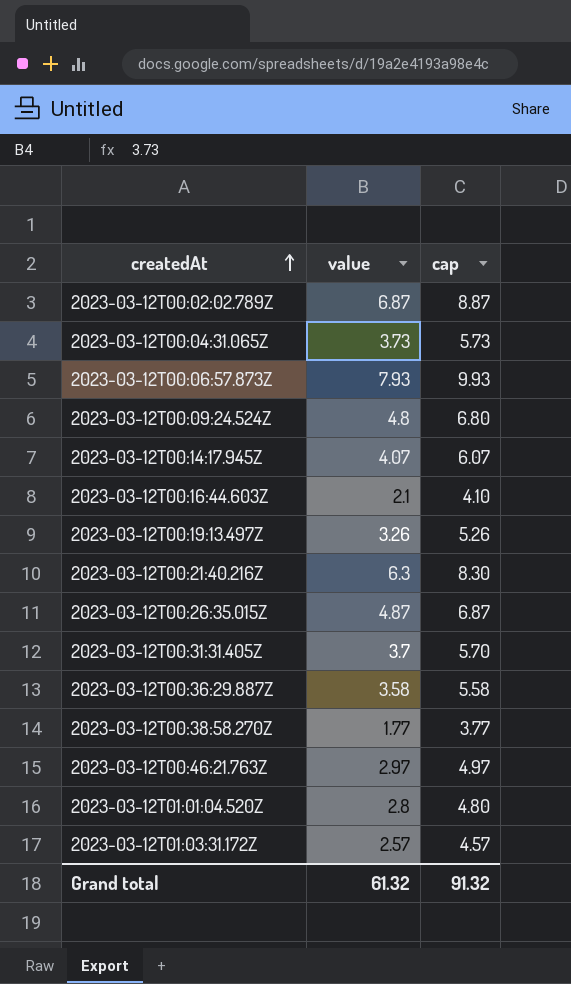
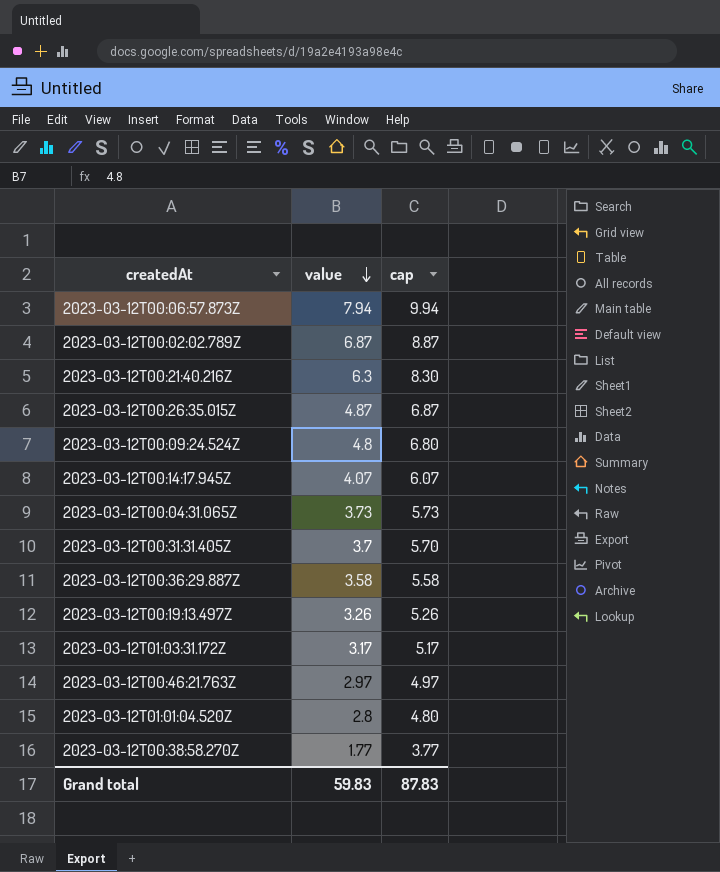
row order: createdAt ascending -> value descending
row 2023-03-12T00:16:44.603Z: 2.1 | 4.10 -> none
2023-03-12T00:06:57.873Z | value: 7.93 -> 7.94
2023-03-12T00:06:57.873Z | cap: 9.93 -> 9.94
2023-03-12T01:03:31.172Z | value: 2.57 -> 3.17
2023-03-12T01:03:31.172Z | cap: 4.57 -> 5.17
Grand total | value: 61.32 -> 59.83
Grand total | cap: 91.32 -> 87.83

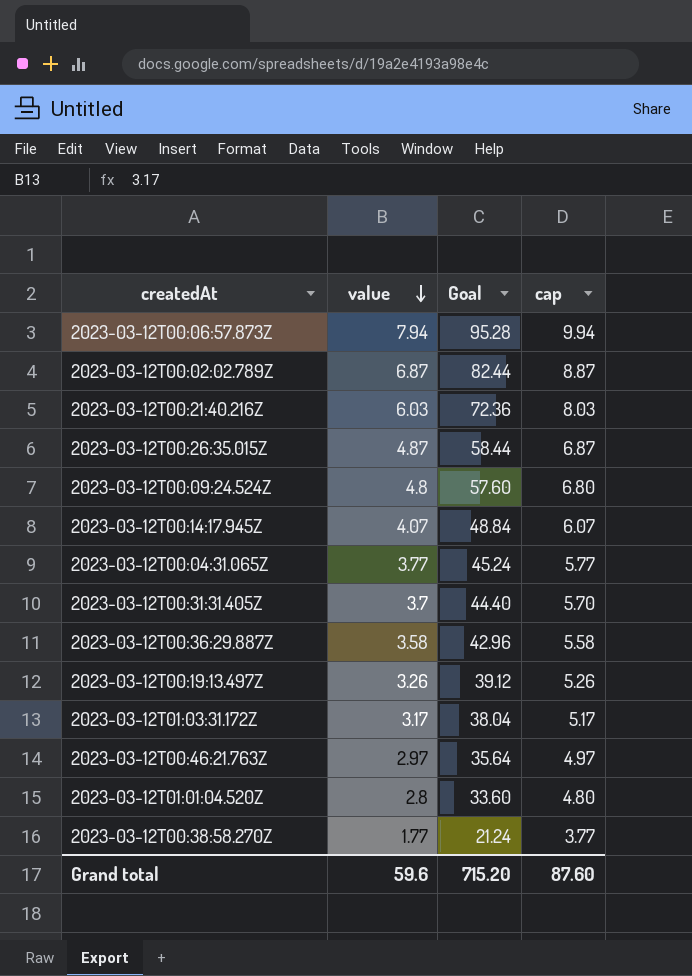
column Goal | formula: none -> [value] * 12
2023-03-12T00:21:40.216Z | value: 6.3 -> 6.03
2023-03-12T00:21:40.216Z | cap: 8.30 -> 8.03
2023-03-12T00:04:31.065Z | value: 3.73 -> 3.77
2023-03-12T00:04:31.065Z | cap: 5.73 -> 5.77
Grand total | value: 59.83 -> 59.6
Grand total | cap: 87.83 -> 87.60

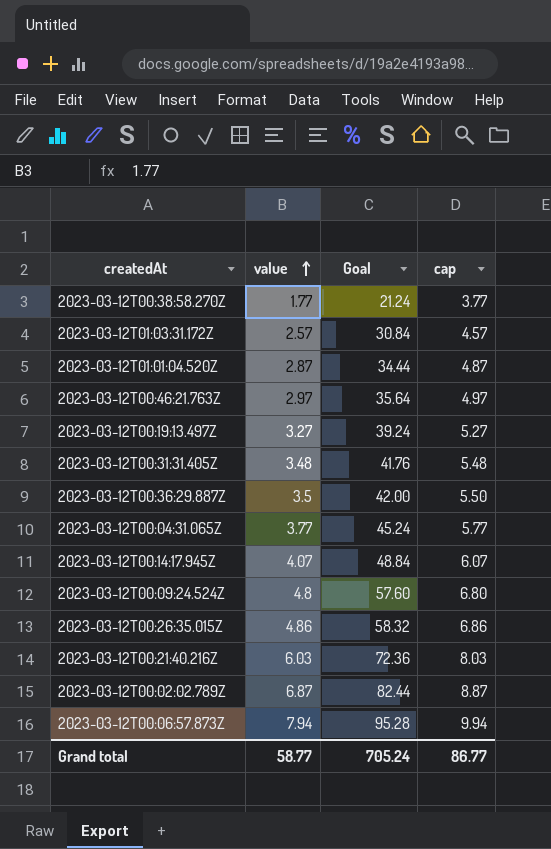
row order: value descending -> value ascending
2023-03-12T01:03:31.172Z | value: 3.17 -> 2.57
2023-03-12T01:03:31.172Z | Goal: 38.04 -> 30.84
2023-03-12T01:03:31.172Z | cap: 5.17 -> 4.57
2023-03-12T01:01:04.520Z | value: 2.8 -> 2.87
2023-03-12T01:01:04.520Z | Goal: 33.60 -> 34.44
2023-03-12T01:01:04.520Z | cap: 4.80 -> 4.87
2023-03-12T00:19:13.497Z | value: 3.26 -> 3.27
2023-03-12T00:19:13.497Z | Goal: 39.12 -> 39.24
2023-03-12T00:19:13.497Z | cap: 5.26 -> 5.27
2023-03-12T00:31:31.405Z | value: 3.7 -> 3.48
2023-03-12T00:31:31.405Z | Goal: 44.40 -> 41.76
2023-03-12T00:31:31.405Z | cap: 5.70 -> 5.48
2023-03-12T00:36:29.887Z | value: 3.58 -> 3.5
2023-03-12T00:36:29.887Z | Goal: 42.96 -> 42.00
2023-03-12T00:36:29.887Z | cap: 5.58 -> 5.50
2023-03-12T00:26:35.015Z | value: 4.87 -> 4.86
2023-03-12T00:26:35.015Z | Goal: 58.44 -> 58.32
2023-03-12T00:26:35.015Z | cap: 6.87 -> 6.86
Grand total | value: 59.6 -> 58.77
Grand total | Goal: 715.20 -> 705.24
Grand total | cap: 87.60 -> 86.77

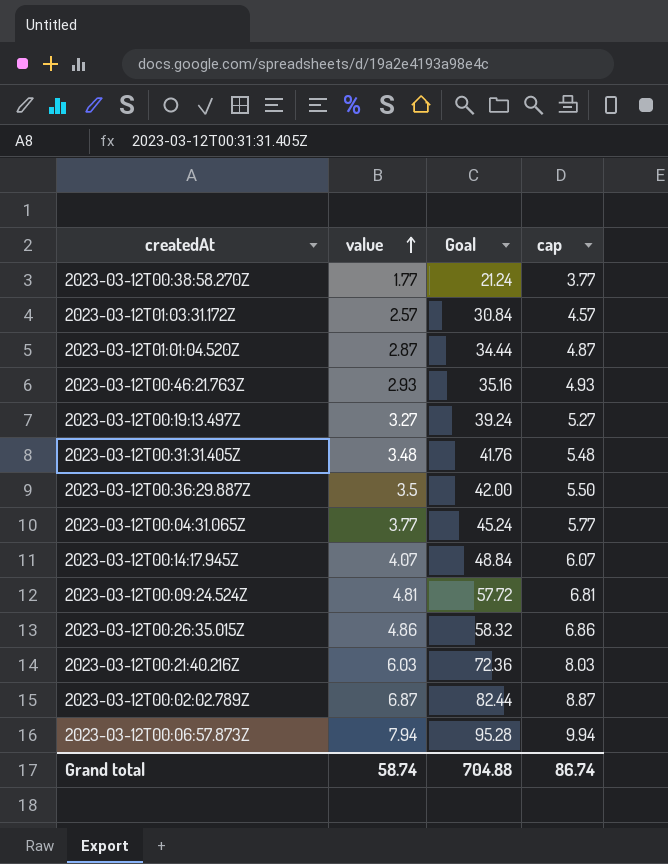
2023-03-12T00:46:21.763Z | value: 2.97 -> 2.93
2023-03-12T00:46:21.763Z | Goal: 35.64 -> 35.16
2023-03-12T00:46:21.763Z | cap: 4.97 -> 4.93
2023-03-12T00:09:24.524Z | value: 4.8 -> 4.81
2023-03-12T00:09:24.524Z | Goal: 57.60 -> 57.72
2023-03-12T00:09:24.524Z | cap: 6.80 -> 6.81
Grand total | value: 58.77 -> 58.74
Grand total | Goal: 705.24 -> 704.88
Grand total | cap: 86.77 -> 86.74

